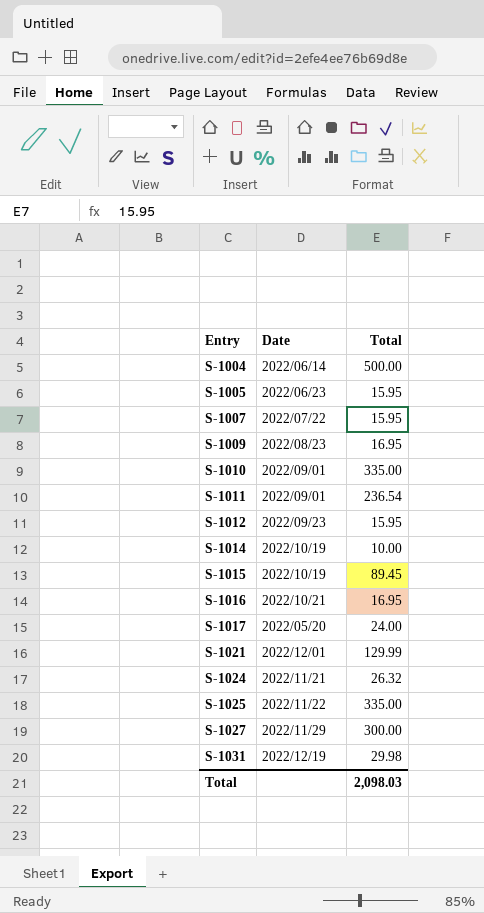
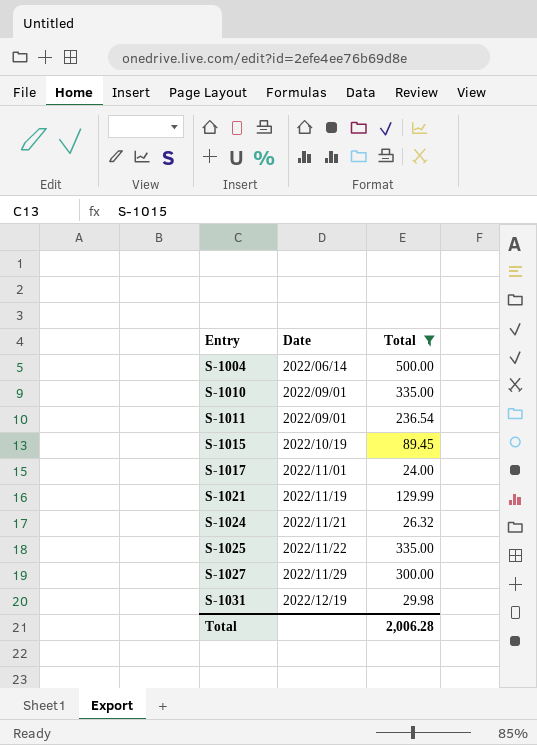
filter: none -> Total >= 24.00
S-1017 | Date: 2022/05/20 -> 2022/11/01
S-1021 | Date: 2022/12/01 -> 2022/11/19
Total | Total: 2,098.03 -> 2,006.28

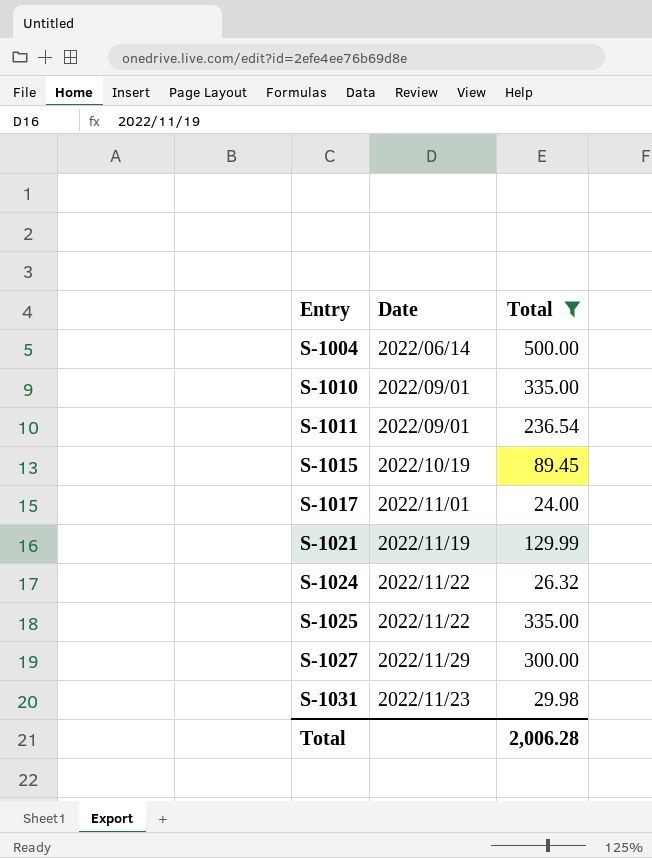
S-1024 | Date: 2022/11/21 -> 2022/11/22
S-1031 | Date: 2022/12/19 -> 2022/11/23

